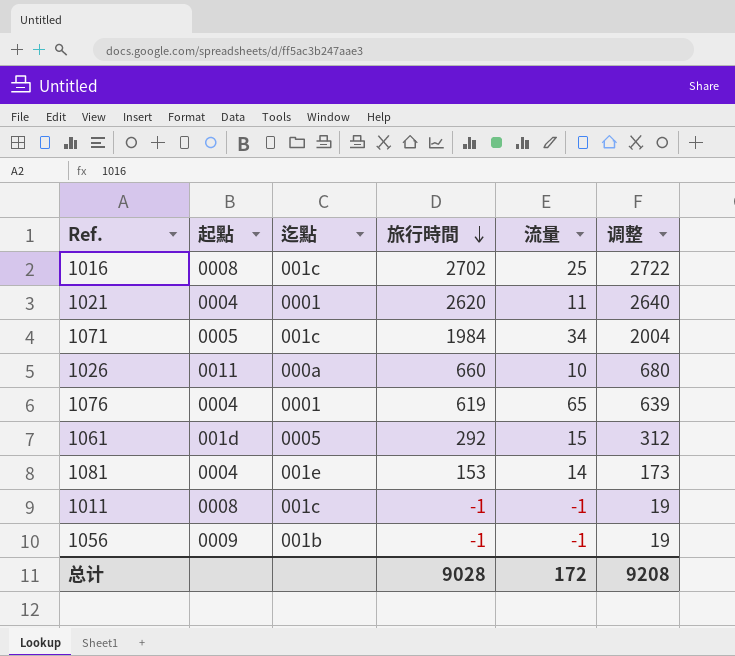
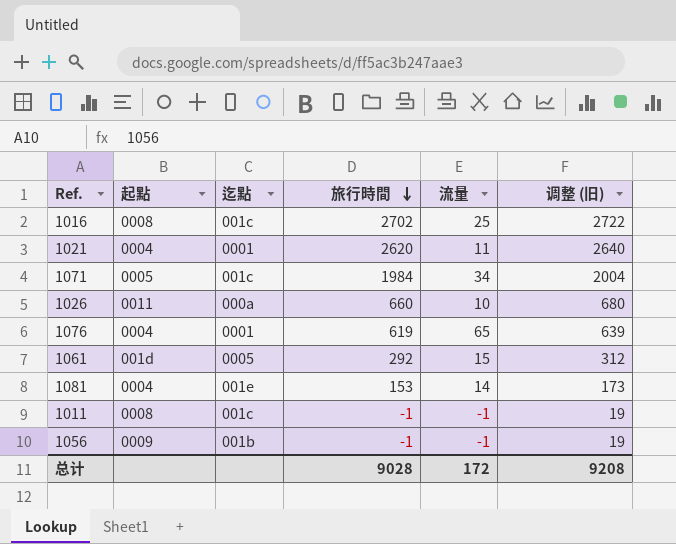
column name: 调整 -> 调整 (旧)

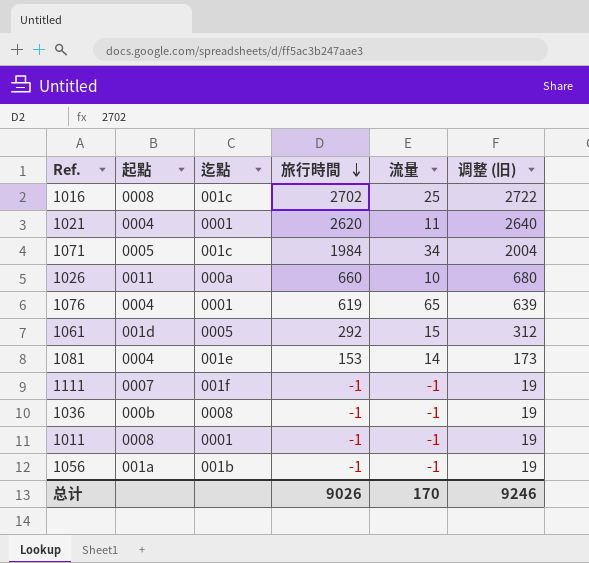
row 1111: none -> 0007 | 001f | -1 | -1 | 19
row 1036: none -> 000b | 0008 | -1 | -1 | 19
1011 | 迄點: 001c -> 0001
1056 | 起點: 0009 -> 001a
总计 | 旅行時間: 9028 -> 9026
总计 | 流量: 172 -> 170
总计 | 调整 (旧): 9208 -> 9246

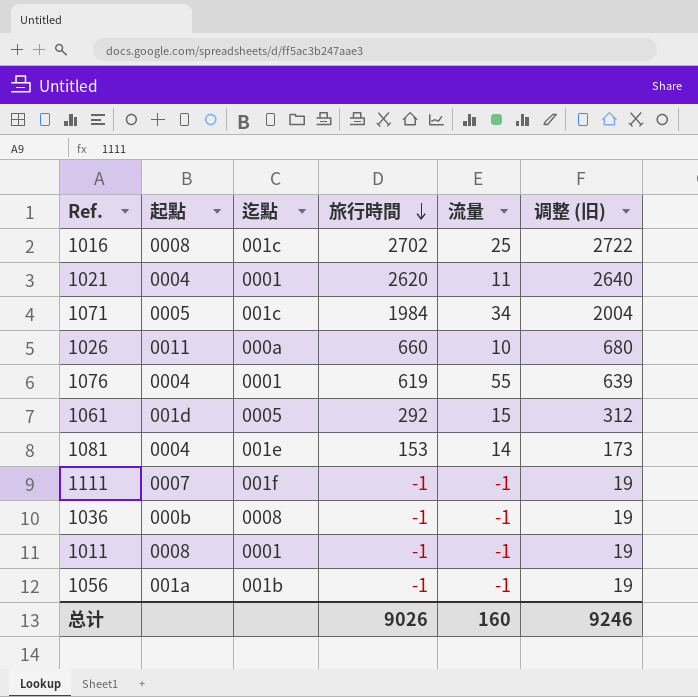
1076 | 流量: 65 -> 55
总计 | 流量: 170 -> 160

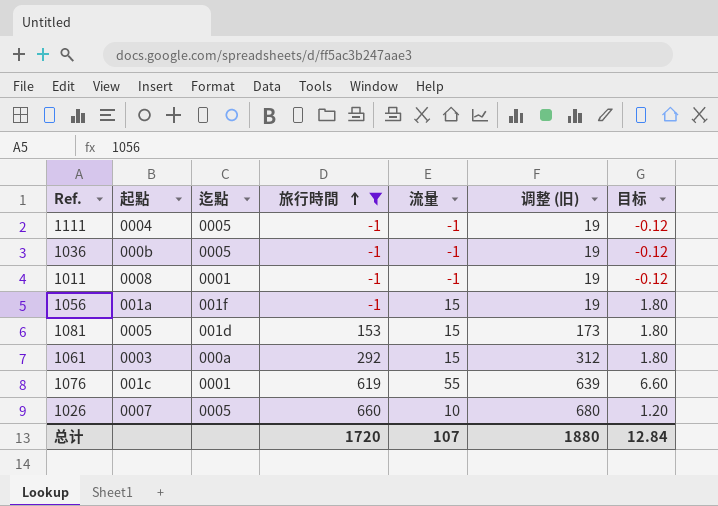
filter: none -> 旅行時間 <= 660
row order: 旅行時間 descending -> 旅行時間 ascending
column 目标 | formula: none -> [流量] * 0.12
1111 | 起點: 0007 -> 0004
1111 | 迄點: 001f -> 0005
1036 | 迄點: 0008 -> 0005
1056 | 迄點: 001b -> 001f
1056 | 流量: -1 -> 15
1081 | 起點: 0004 -> 0005
1081 | 迄點: 001e -> 001d
1081 | 流量: 14 -> 15
1061 | 起點: 001d -> 0003
1061 | 迄點: 0005 -> 000a
1076 | 起點: 0004 -> 001c
1026 | 起點: 0011 -> 0007
1026 | 迄點: 000a -> 0005
总计 | 旅行時間: 9026 -> 1720
总计 | 流量: 160 -> 107
总计 | 调整 (旧): 9246 -> 1880

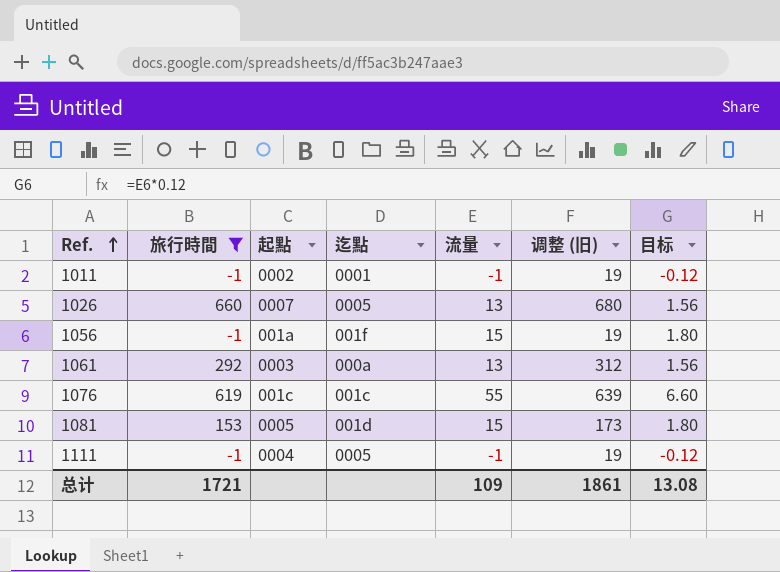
row order: 旅行時間 ascending -> Ref. ascending
column 旅行時間 | position: 4 -> 2
row 1036: 000b | 0005 | -1 | -1 | 19 | -0.12 -> none
1011 | 起點: 0008 -> 0002
1026 | 流量: 10 -> 13
1026 | 目标: 1.20 -> 1.56
1061 | 流量: 15 -> 13
1061 | 目标: 1.80 -> 1.56
1076 | 迄點: 0001 -> 001c
总计 | 旅行時間: 1720 -> 1721
总计 | 流量: 107 -> 109
总计 | 调整 (旧): 1880 -> 1861
总计 | 目标: 12.84 -> 13.08

